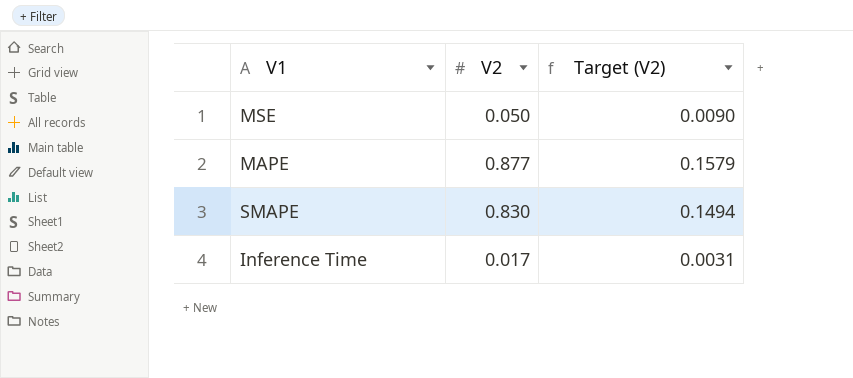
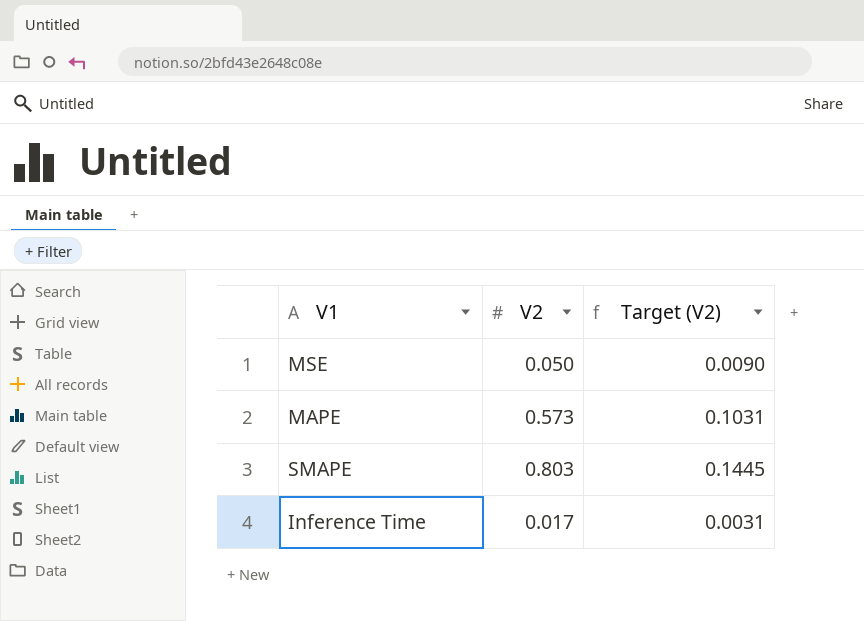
MAPE | V2: 0.877 -> 0.573
MAPE | Target (V2): 0.1579 -> 0.1031
SMAPE | V2: 0.830 -> 0.803
SMAPE | Target (V2): 0.1494 -> 0.1445

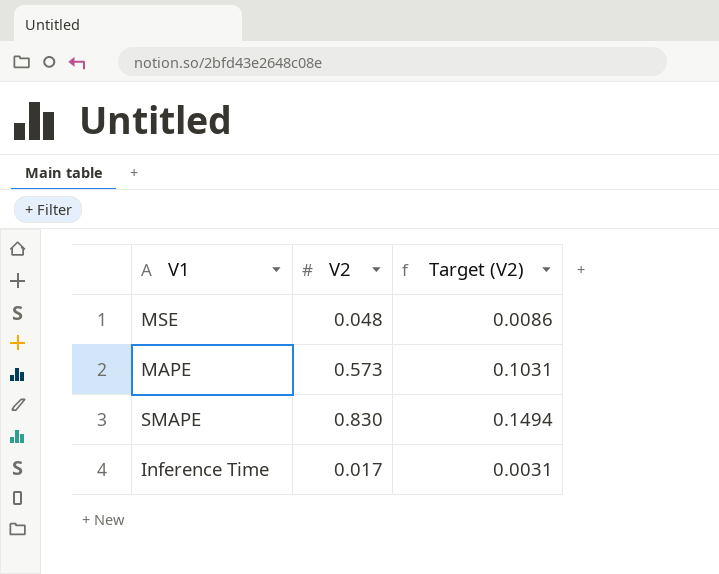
MSE | V2: 0.050 -> 0.048
MSE | Target (V2): 0.0090 -> 0.0086
SMAPE | V2: 0.803 -> 0.830
SMAPE | Target (V2): 0.1445 -> 0.1494

